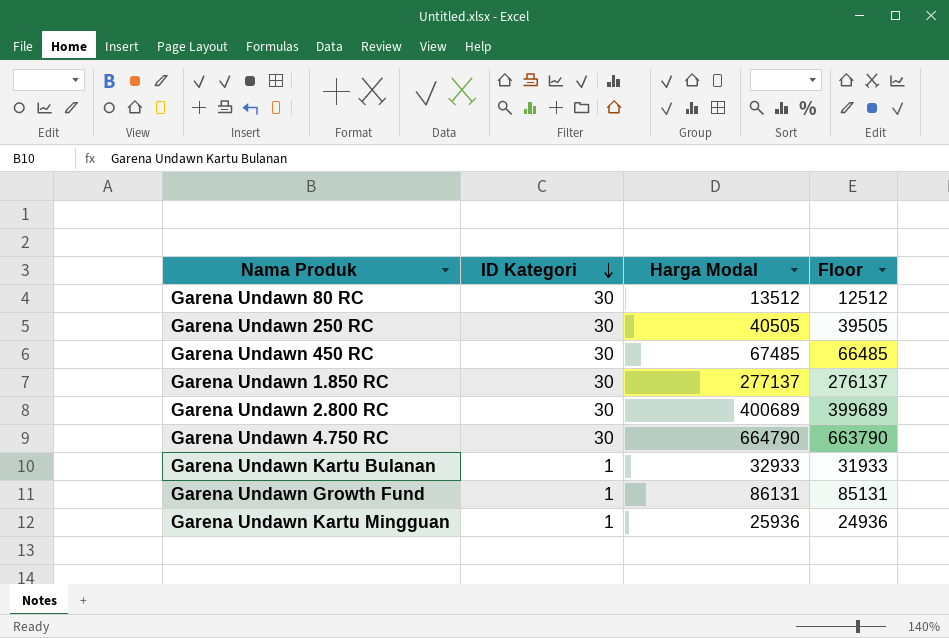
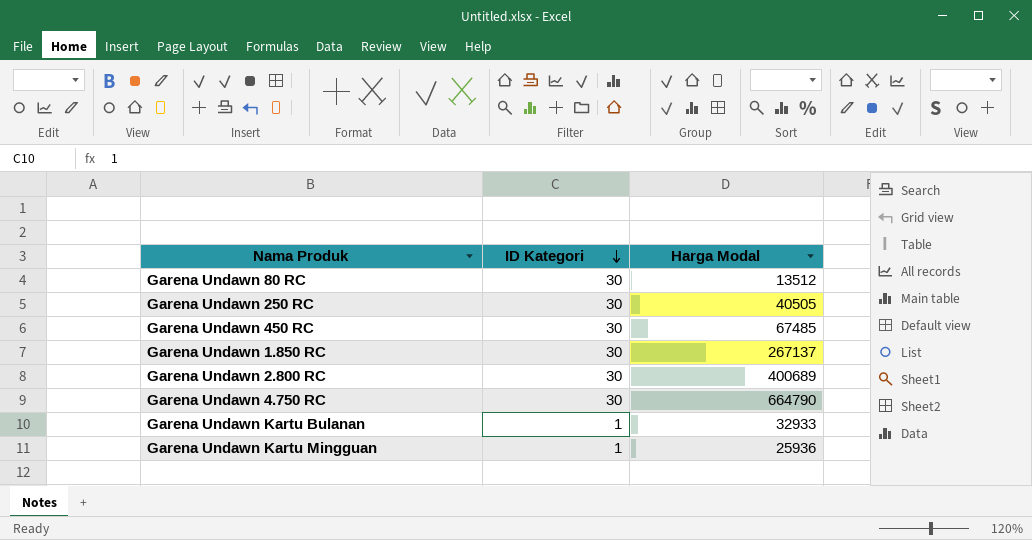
column Floor | formula: [Harga Modal] - 1000 -> none
row Garena Undawn Growth Fund: 1 | 86131 | 85131 -> none
Garena Undawn 1.850 RC | Harga Modal: 277137 -> 267137

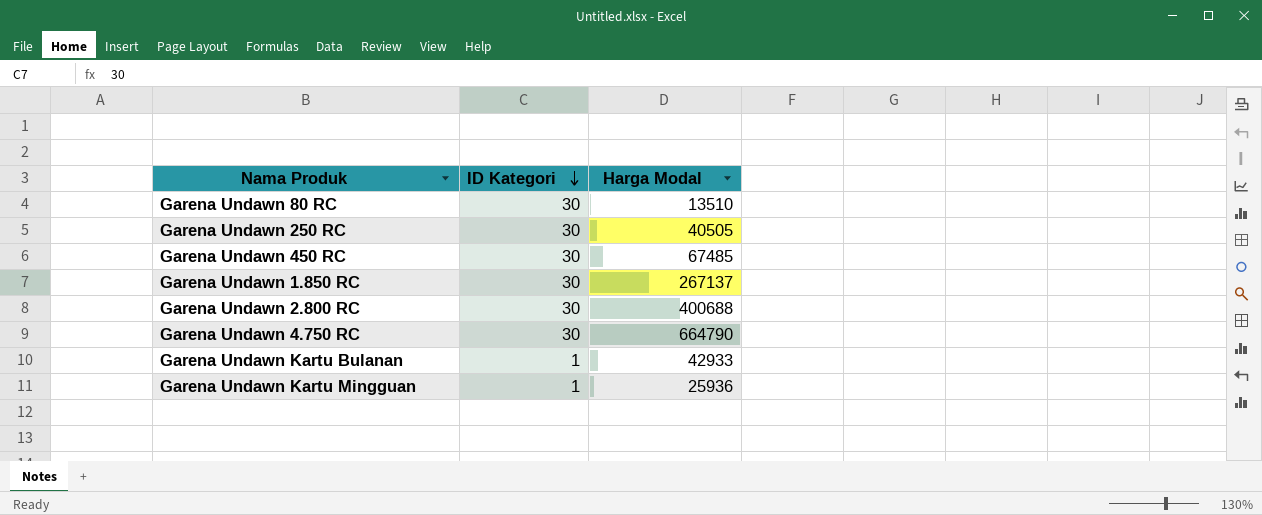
Garena Undawn 80 RC | Harga Modal: 13512 -> 13510
Garena Undawn 2.800 RC | Harga Modal: 400689 -> 400688
Garena Undawn Kartu Bulanan | Harga Modal: 32933 -> 42933

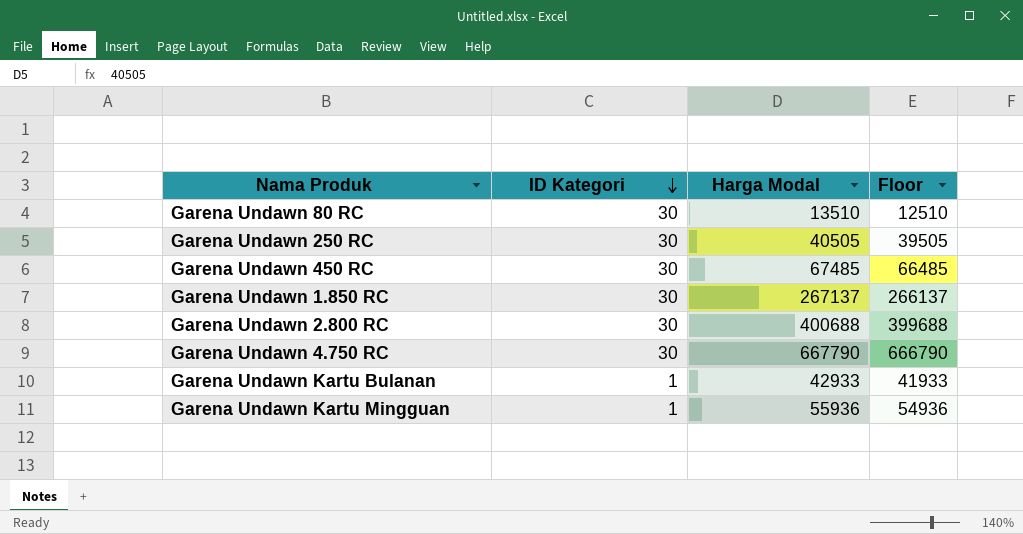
column Floor | formula: none -> [Harga Modal] - 1000
Garena Undawn 4.750 RC | Harga Modal: 664790 -> 667790
Garena Undawn Kartu Mingguan | Harga Modal: 25936 -> 55936

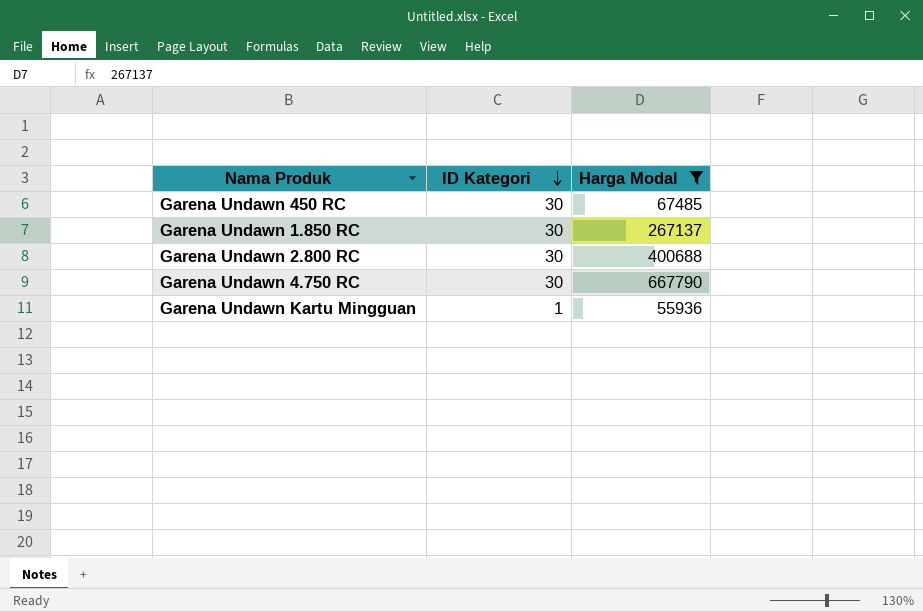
filter: none -> Harga Modal >= 55936
column Floor | formula: [Harga Modal] - 1000 -> none

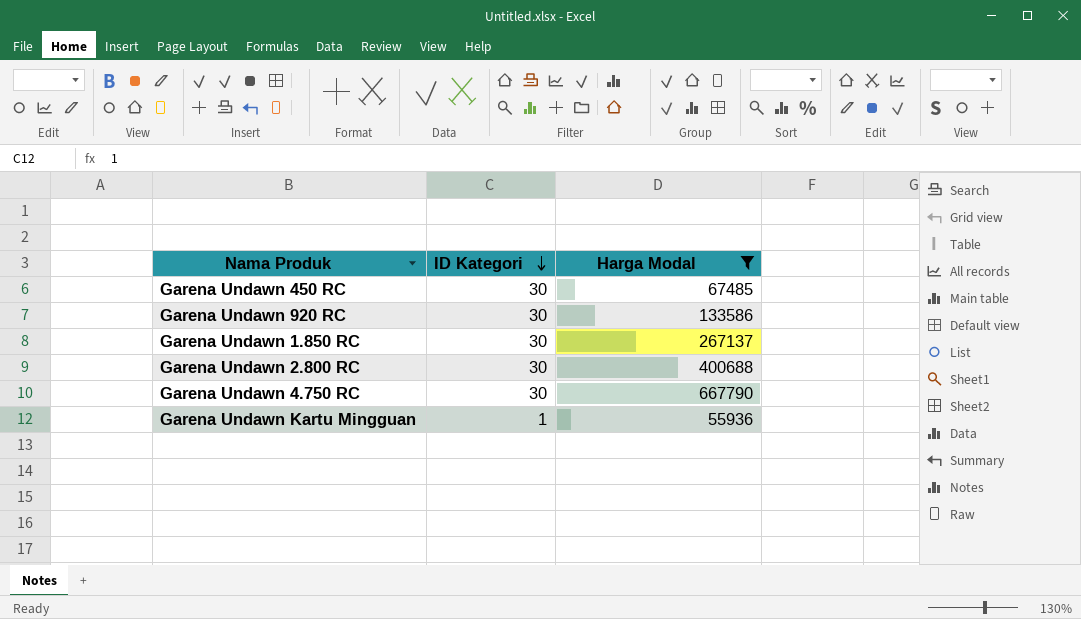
row Garena Undawn 920 RC: none -> 30 | 133586

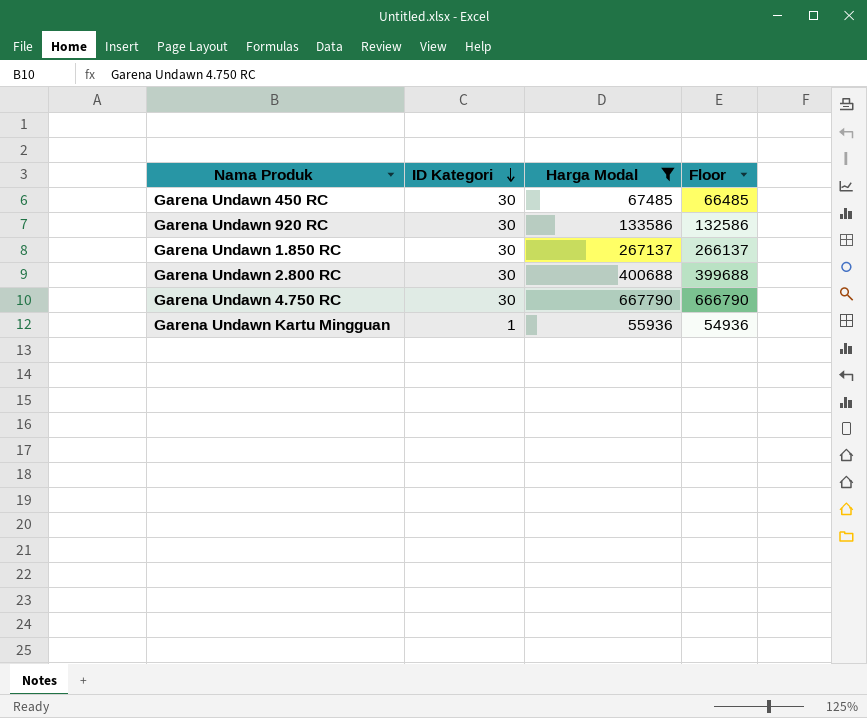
column Floor | formula: none -> [Harga Modal] - 1000

